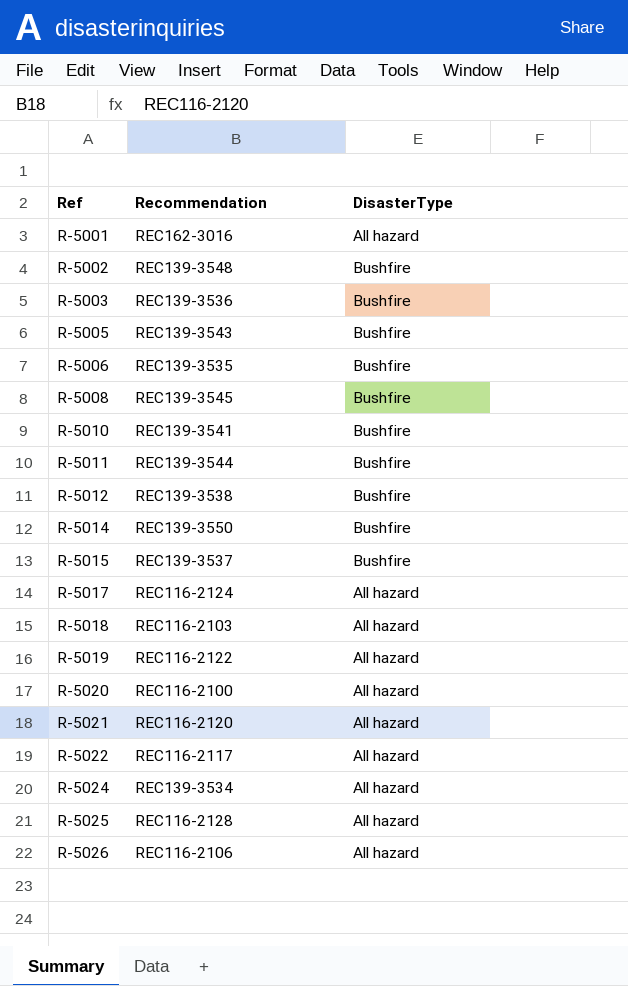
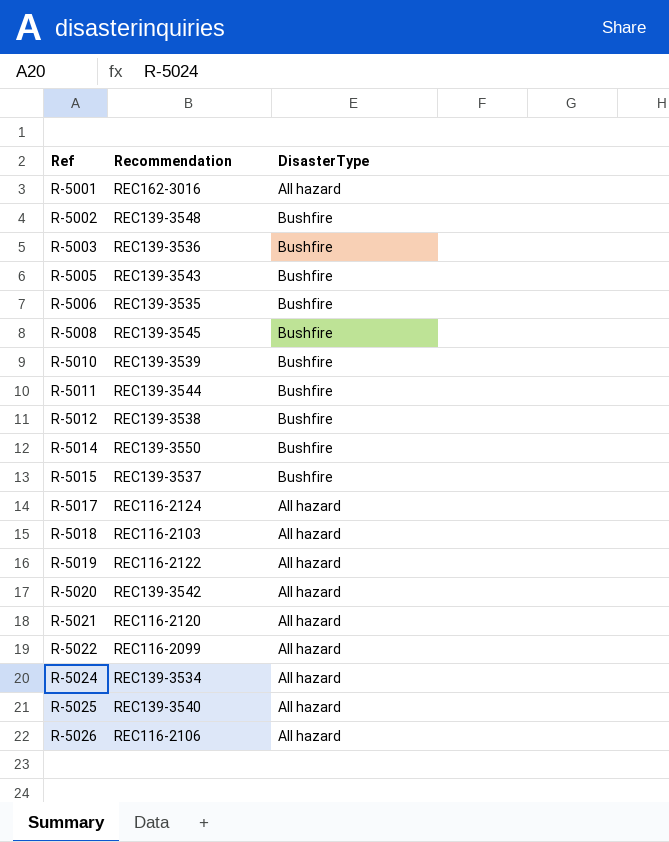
R-5010 | Recommendation: REC139-3541 -> REC139-3539
R-5020 | Recommendation: REC116-2100 -> REC139-3542
R-5022 | Recommendation: REC116-2117 -> REC116-2099
R-5025 | Recommendation: REC116-2128 -> REC139-3540

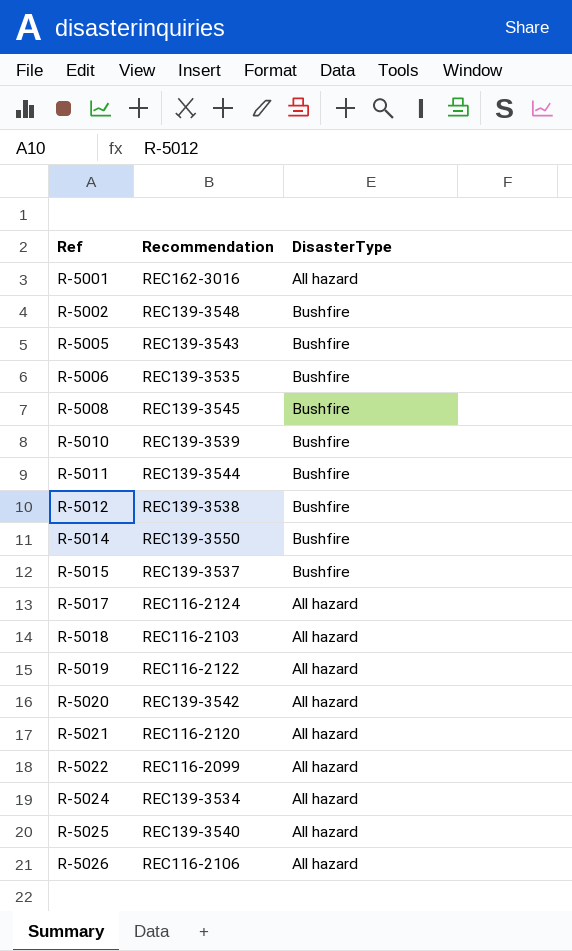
row R-5003: REC139-3536 | Bushfire -> none

